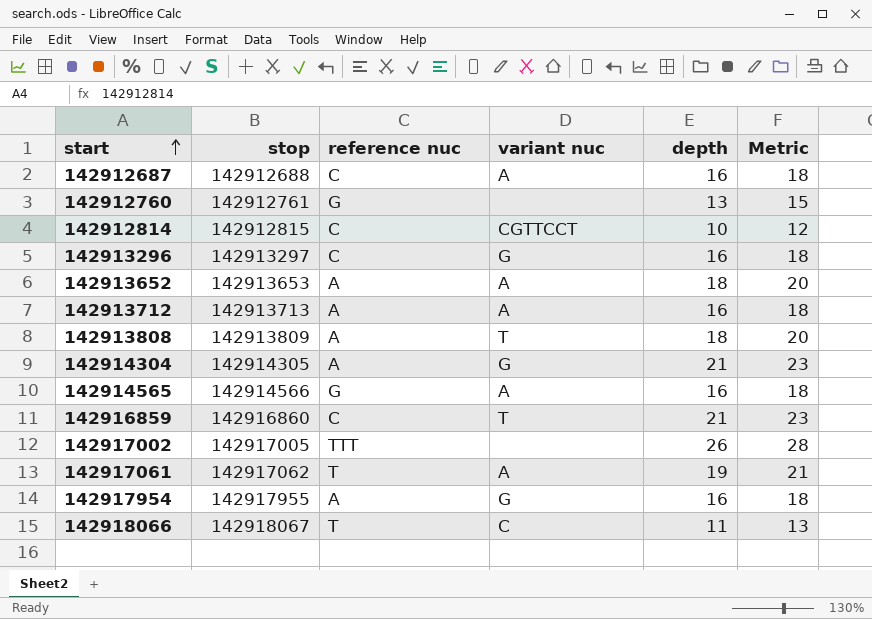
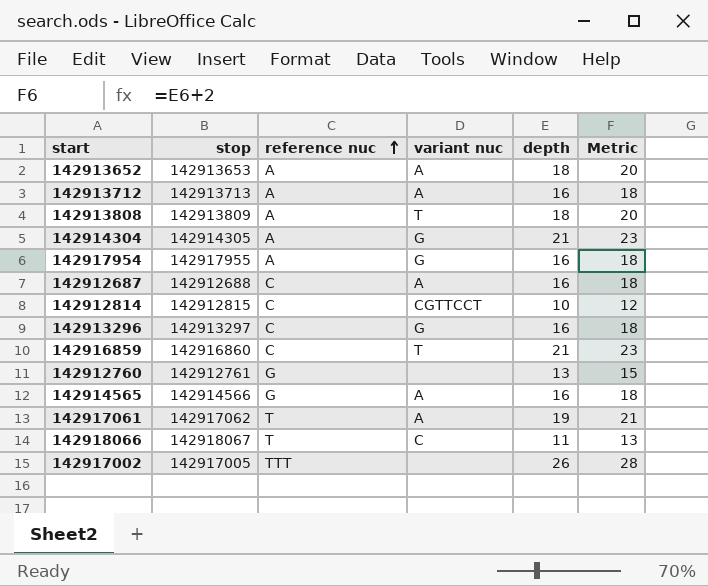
row order: start ascending -> reference nuc ascending

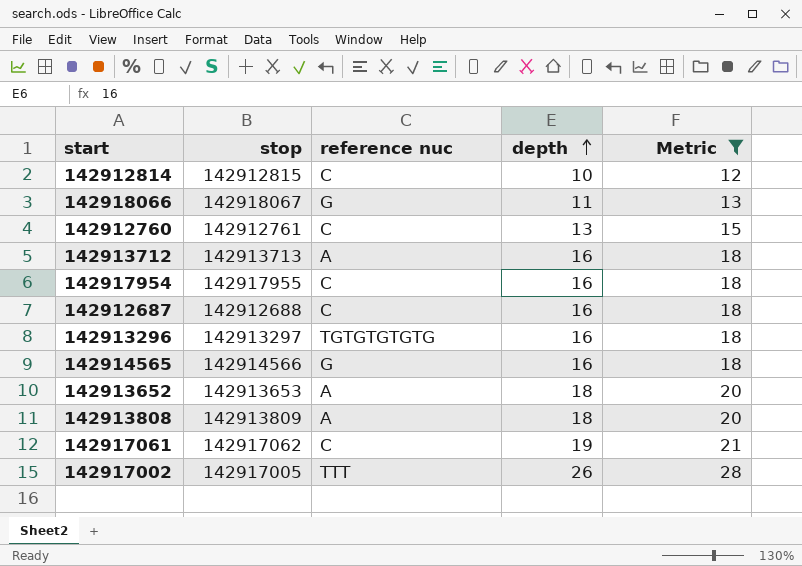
filter: none -> Metric != 23
row order: reference nuc ascending -> depth ascending
column variant nuc | position: 4 -> none
142918066 | reference nuc: T -> G
142912760 | reference nuc: G -> C
142917954 | reference nuc: A -> C
142913296 | reference nuc: C -> TGTGTGTGTG
142917061 | reference nuc: T -> C

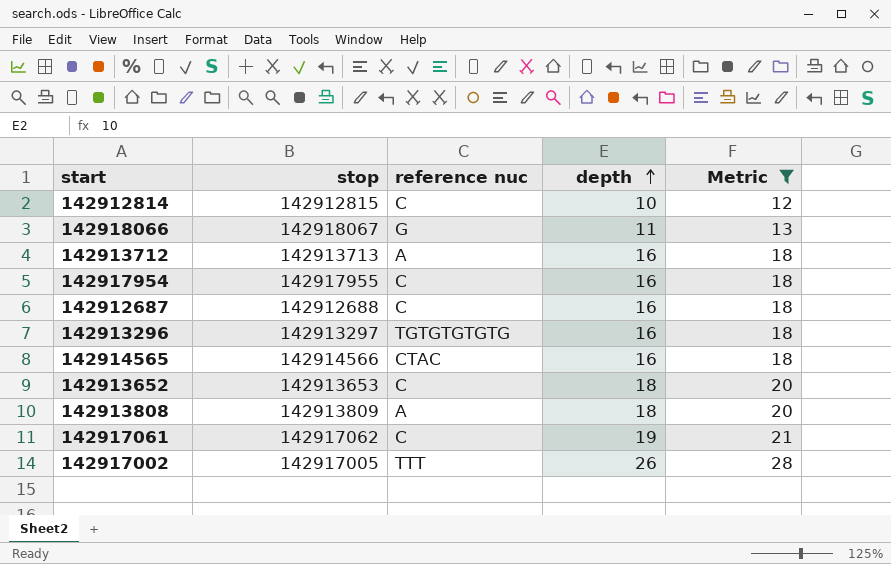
row 142912760: 142912761 | C | 13 | 15 -> none
142914565 | reference nuc: G -> CTAC
142913652 | reference nuc: A -> C

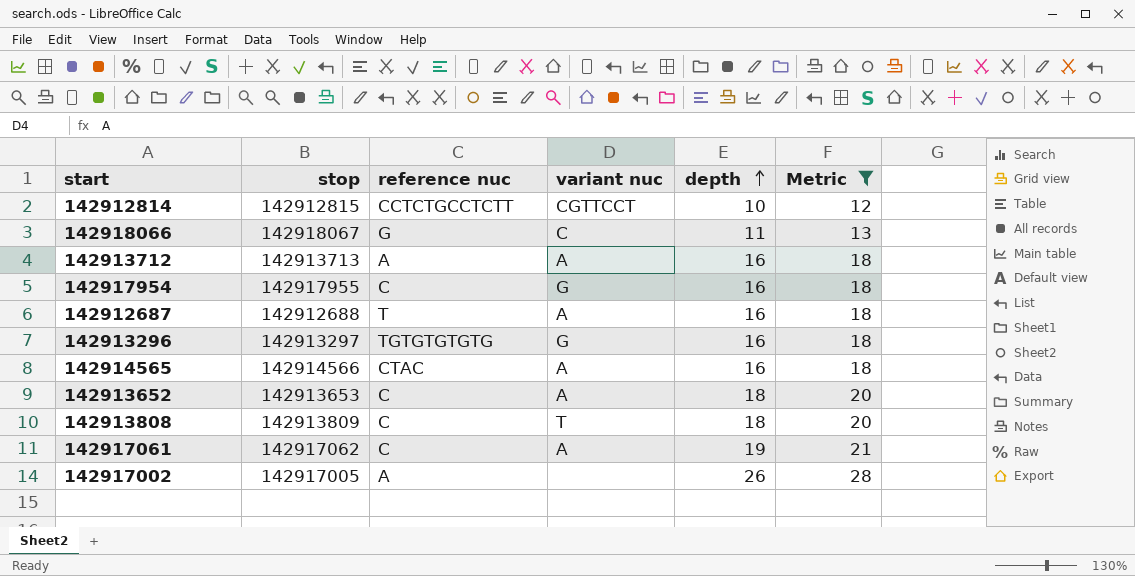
column variant nuc | position: none -> 4
142912814 | reference nuc: C -> CCTCTGCCTCTT
142912687 | reference nuc: C -> T
142913808 | reference nuc: A -> C
142917002 | reference nuc: TTT -> A

